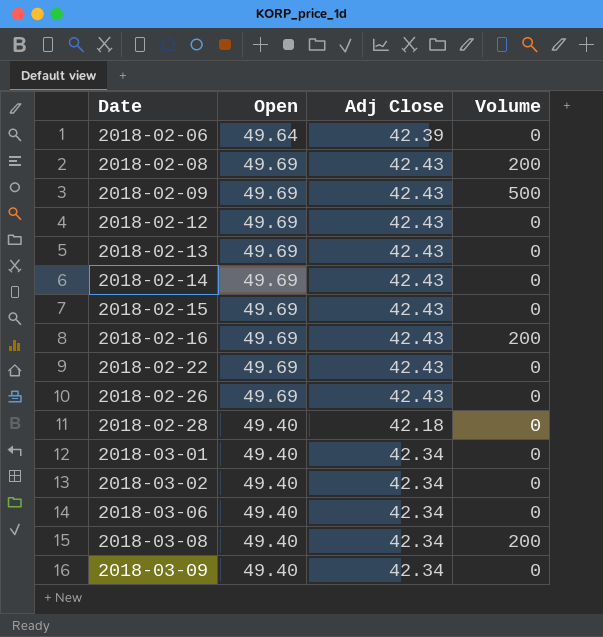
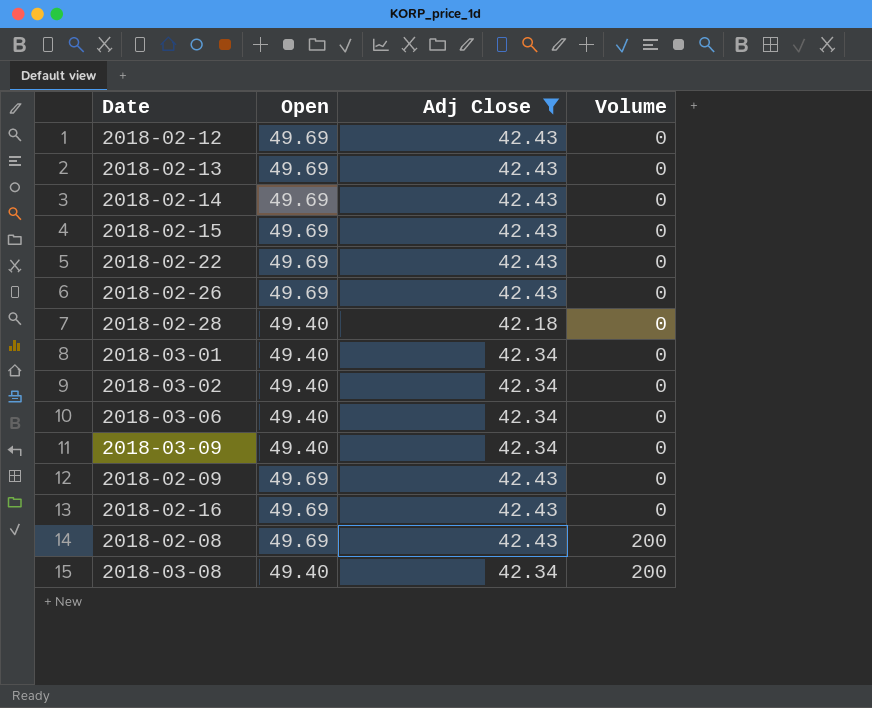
filter: none -> Adj Close != 42.39
row order: Date ascending -> Volume ascending
2018-02-09 | Volume: 500 -> 0
2018-02-16 | Volume: 200 -> 0

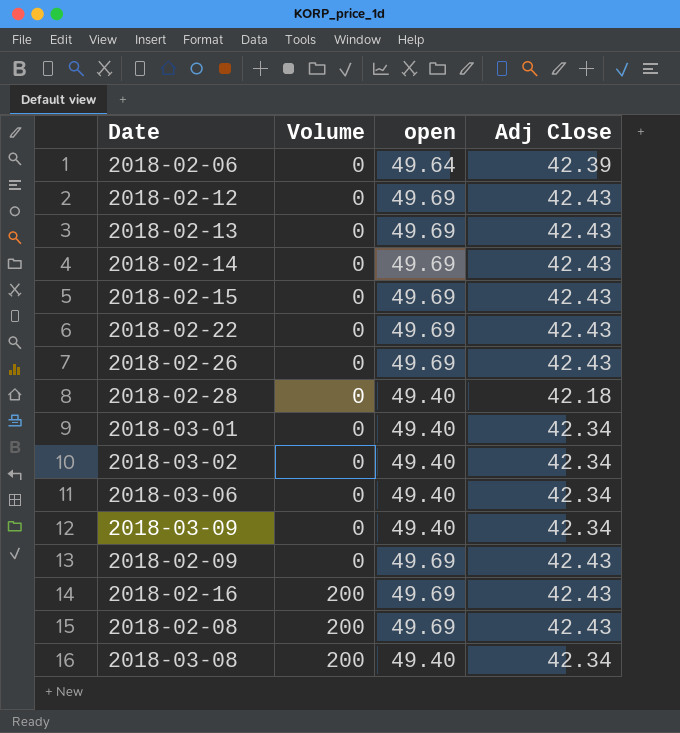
filter: Adj Close != 42.39 -> none
column Volume | position: 4 -> 2
column name: Open -> open
2018-02-16 | Volume: 0 -> 200

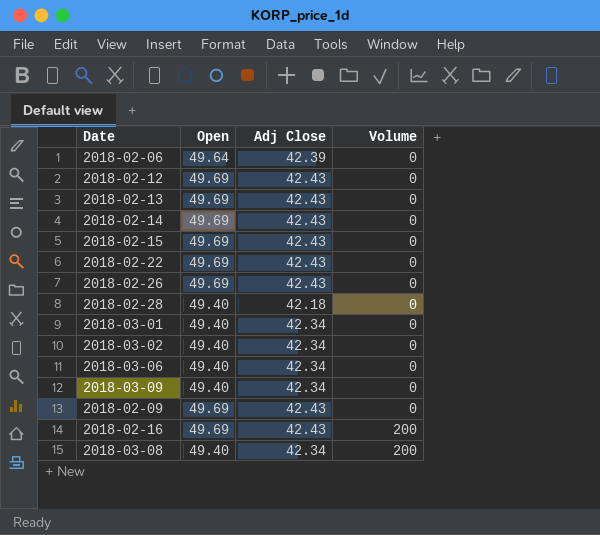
column name: open -> Open
column Volume | position: 2 -> 4
row 2018-02-08: 200 | 49.69 | 42.43 -> none

